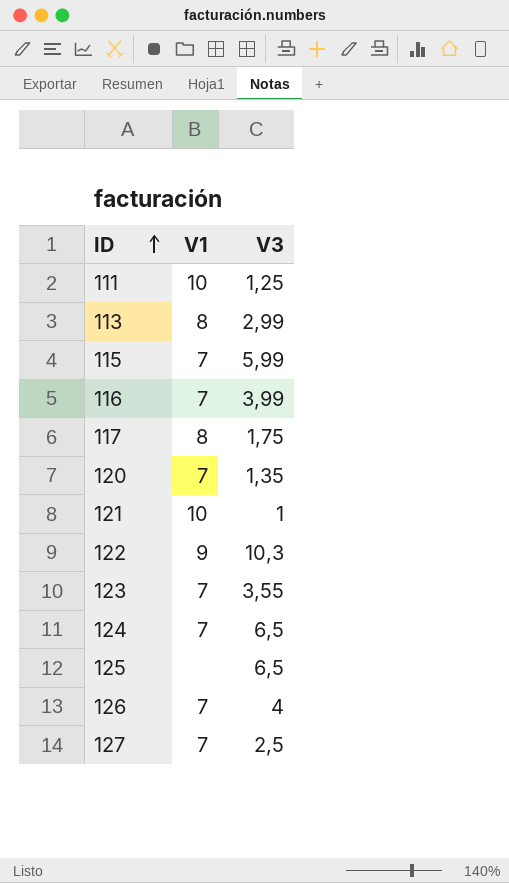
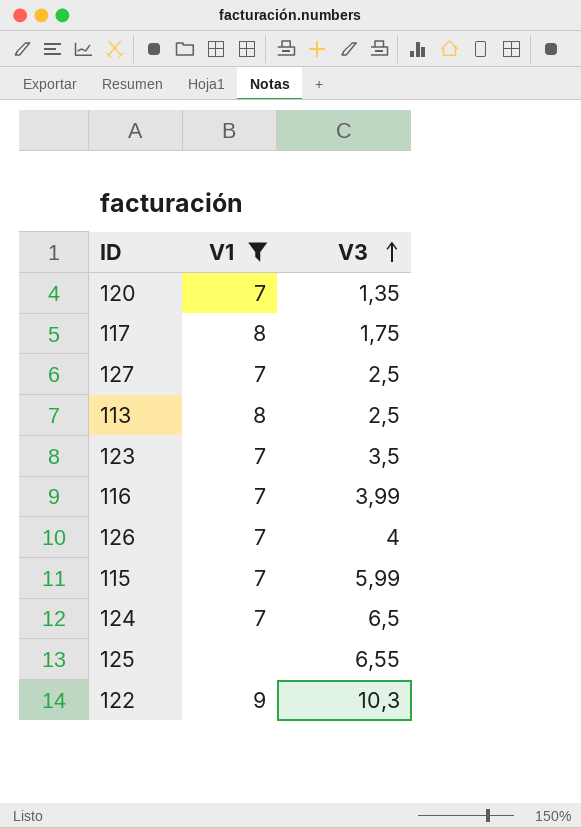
filter: none -> V1 != 10
row order: ID ascending -> V3 ascending
113 | V3: 2,99 -> 2,5
123 | V3: 3,55 -> 3,5
125 | V3: 6,5 -> 6,55

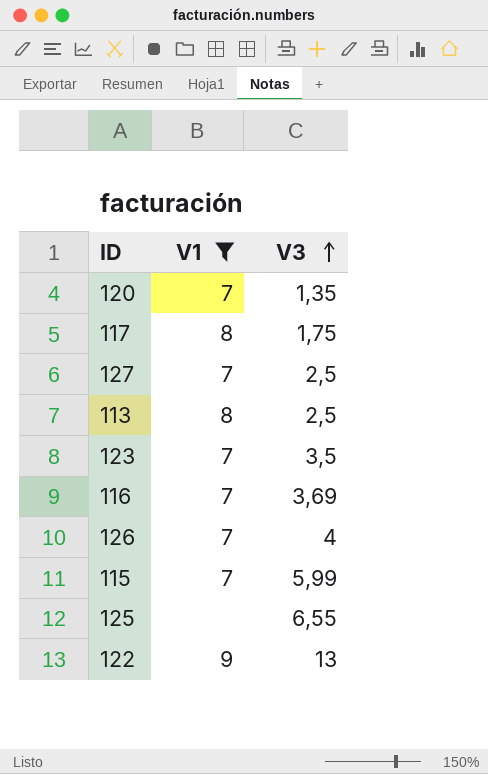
row 124: 7 | 6,5 -> none
116 | V3: 3,99 -> 3,69
122 | V3: 10,3 -> 13

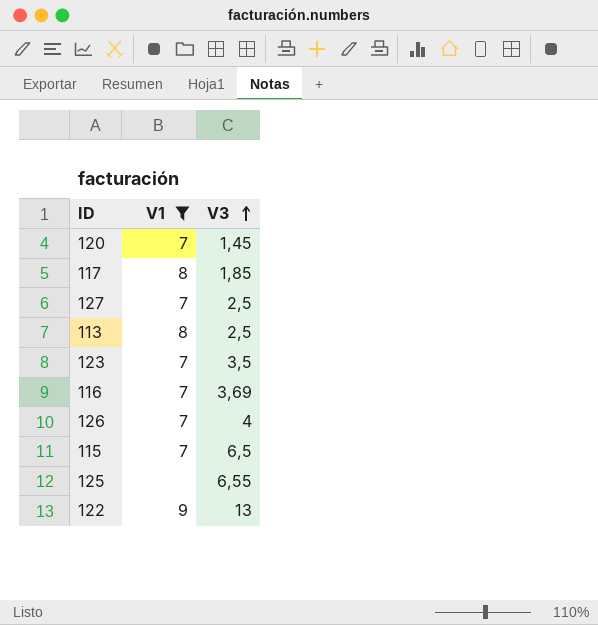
120 | V3: 1,35 -> 1,45
117 | V3: 1,75 -> 1,85
115 | V3: 5,99 -> 6,5

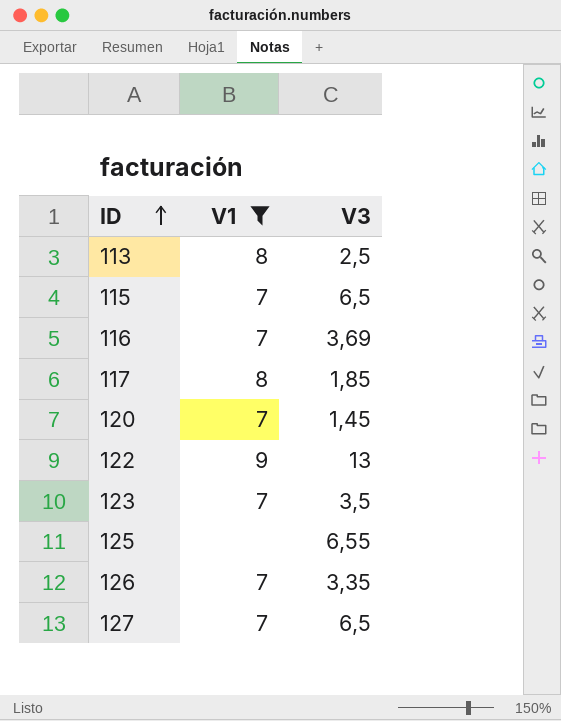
row order: V3 ascending -> ID ascending
126 | V3: 4 -> 3,35
127 | V3: 2,5 -> 6,5

